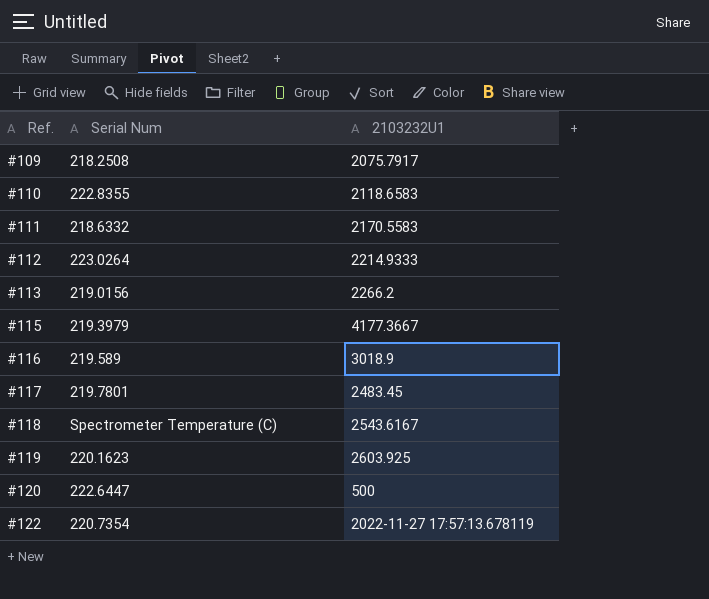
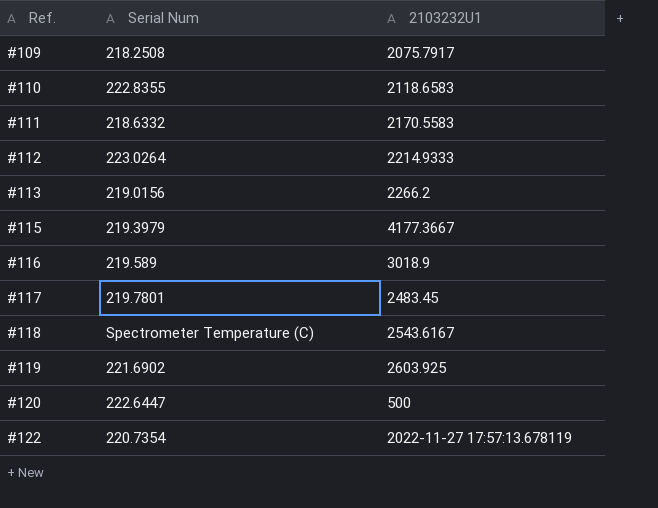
#119 | Serial Num: 220.1623 -> 221.6902

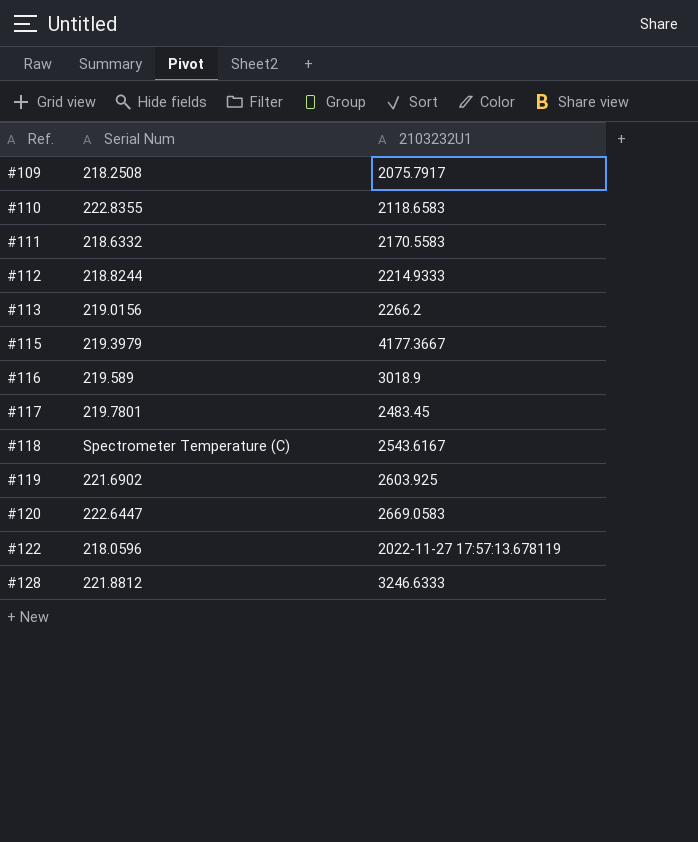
#112 | Serial Num: 223.0264 -> 218.8244
#120 | 2103232U1: 500 -> 2669.0583
#122 | Serial Num: 220.7354 -> 218.0596
row #128: none -> 221.8812 | 3246.6333

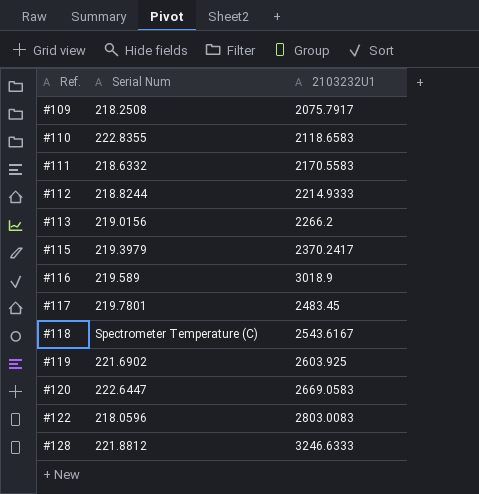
#115 | 2103232U1: 4177.3667 -> 2370.2417
#122 | 2103232U1: 2022-11-27 17:57:13.678119 -> 2803.0083

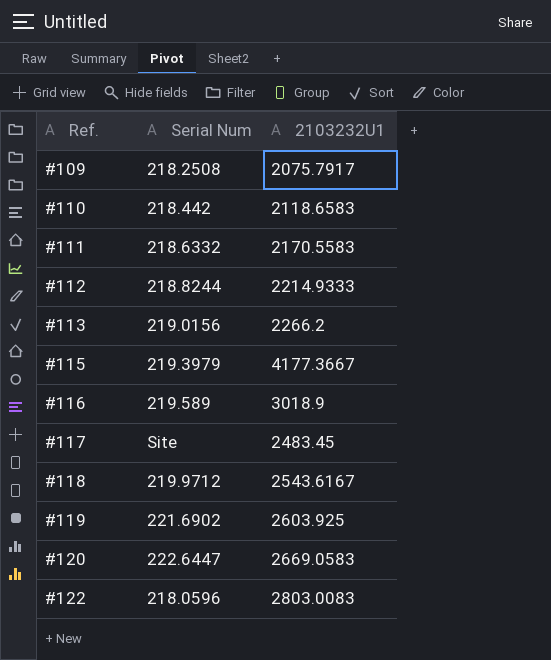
row #128: 221.8812 | 3246.6333 -> none
#110 | Serial Num: 222.8355 -> 218.442
#115 | 2103232U1: 2370.2417 -> 4177.3667
#117 | Serial Num: 219.7801 -> Site
#118 | Serial Num: Spectrometer Temperature (C) -> 219.9712

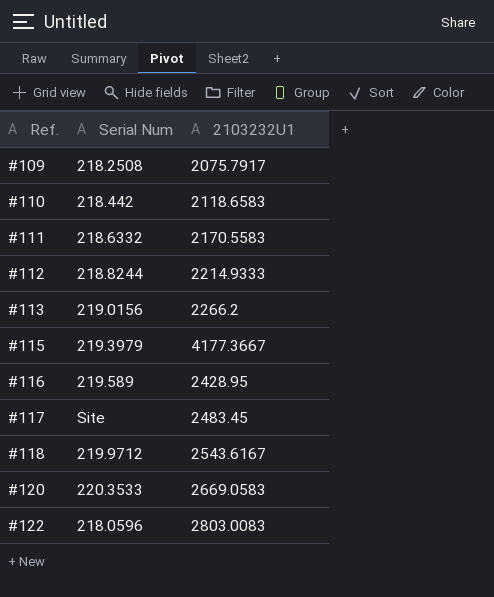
row #119: 221.6902 | 2603.925 -> none
#116 | 2103232U1: 3018.9 -> 2428.95
#120 | Serial Num: 222.6447 -> 220.3533

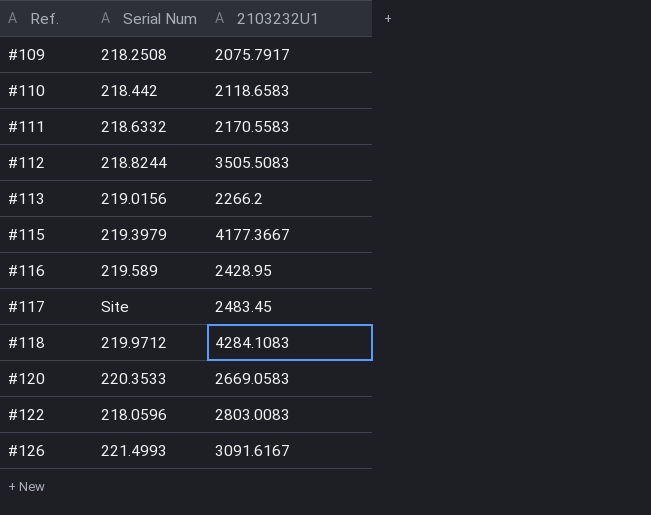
#112 | 2103232U1: 2214.9333 -> 3505.5083
#118 | 2103232U1: 2543.6167 -> 4284.1083
row #126: none -> 221.4993 | 3091.6167

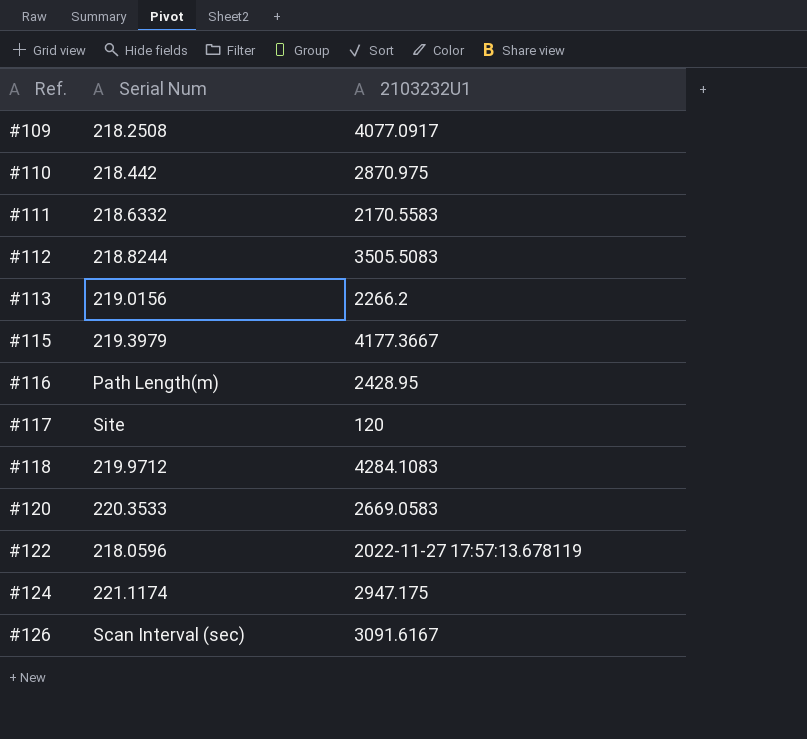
#109 | 2103232U1: 2075.7917 -> 4077.0917
#110 | 2103232U1: 2118.6583 -> 2870.975
#116 | Serial Num: 219.589 -> Path Length(m)
#117 | 2103232U1: 2483.45 -> 120
#122 | 2103232U1: 2803.0083 -> 2022-11-27 17:57:13.678119
row #124: none -> 221.1174 | 2947.175
#126 | Serial Num: 221.4993 -> Scan Interval (sec)

